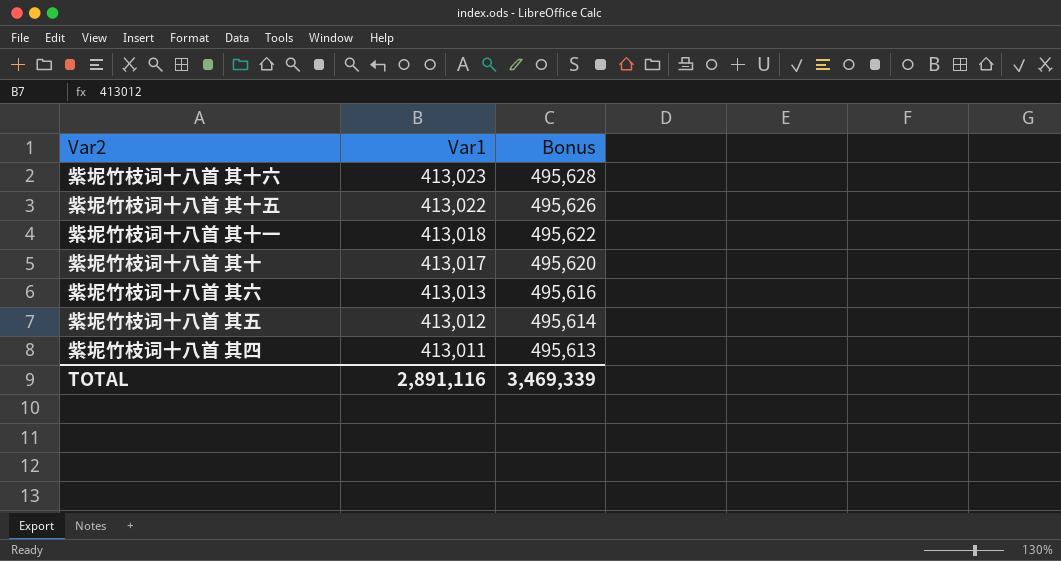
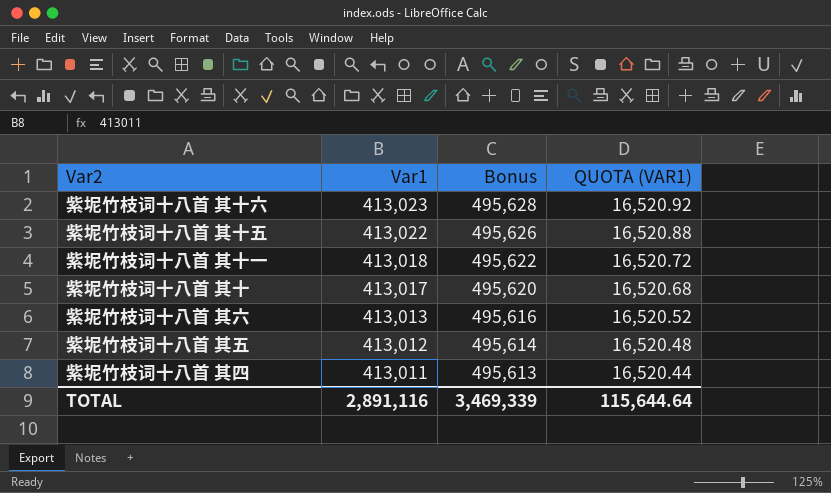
column QUOTA (VAR1) | formula: none -> [Var1] * 0.04

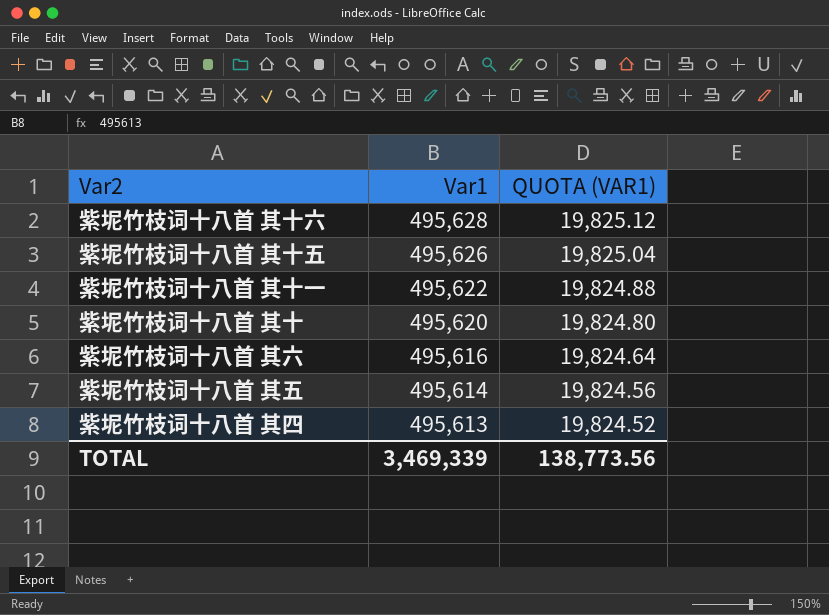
column Bonus | formula: [Var1] * 1.2 -> none
紫坭竹枝词十八首 其十六 | Var1: 413,023 -> 495,628
紫坭竹枝词十八首 其十六 | QUOTA (VAR1): 16,520.92 -> 19,825.12
紫坭竹枝词十八首 其十五 | Var1: 413,022 -> 495,626
紫坭竹枝词十八首 其十五 | QUOTA (VAR1): 16,520.88 -> 19,825.04
紫坭竹枝词十八首 其十一 | Var1: 413,018 -> 495,622
紫坭竹枝词十八首 其十一 | QUOTA (VAR1): 16,520.72 -> 19,824.88
紫坭竹枝词十八首 其十 | Var1: 413,017 -> 495,620
紫坭竹枝词十八首 其十 | QUOTA (VAR1): 16,520.68 -> 19,824.80
紫坭竹枝词十八首 其六 | Var1: 413,013 -> 495,616
紫坭竹枝词十八首 其六 | QUOTA (VAR1): 16,520.52 -> 19,824.64
紫坭竹枝词十八首 其五 | Var1: 413,012 -> 495,614
紫坭竹枝词十八首 其五 | QUOTA (VAR1): 16,520.48 -> 19,824.56
紫坭竹枝词十八首 其四 | Var1: 413,011 -> 495,613
紫坭竹枝词十八首 其四 | QUOTA (VAR1): 16,520.44 -> 19,824.52
TOTAL | Var1: 2,891,116 -> 3,469,339
TOTAL | QUOTA (VAR1): 115,644.64 -> 138,773.56

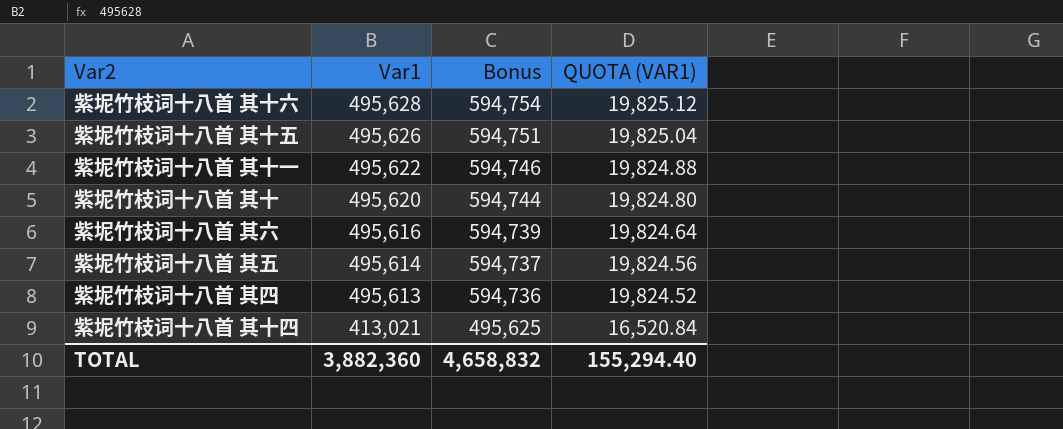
column Bonus | formula: none -> [Var1] * 1.2
row 紫坭竹枝词十八首 其十四: none -> 413,021 | 495,625 | 16,520.84
TOTAL | Var1: 3,469,339 -> 3,882,360
TOTAL | QUOTA (VAR1): 138,773.56 -> 155,294.40

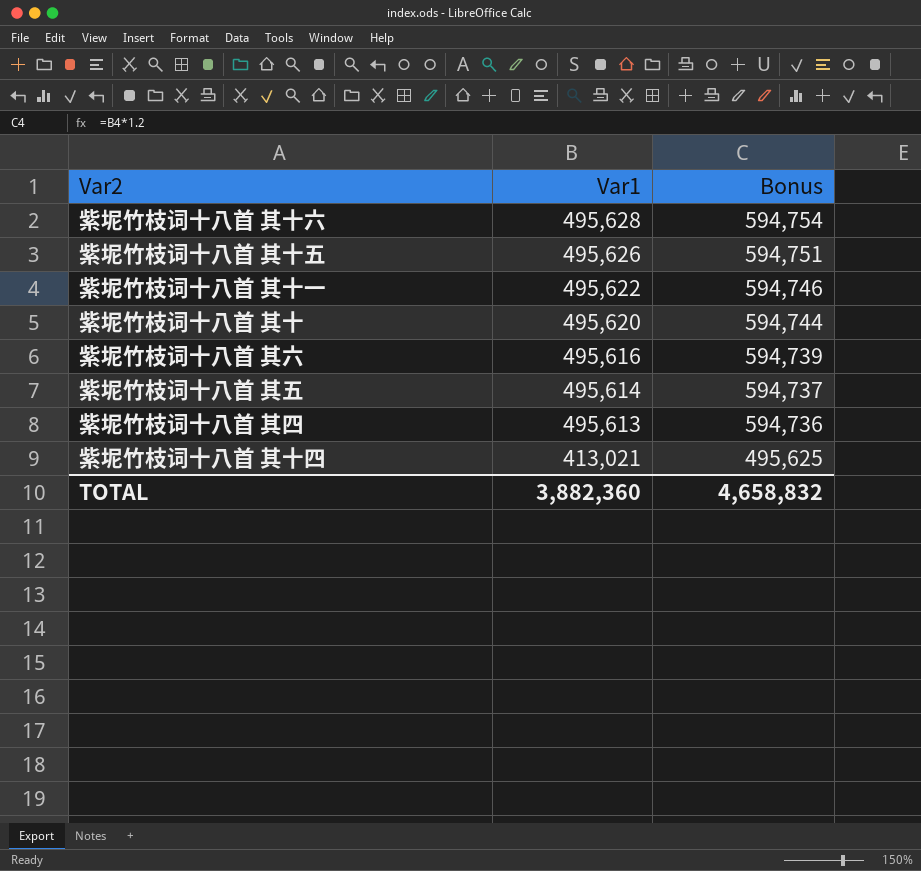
column QUOTA (VAR1) | formula: [Var1] * 0.04 -> none

